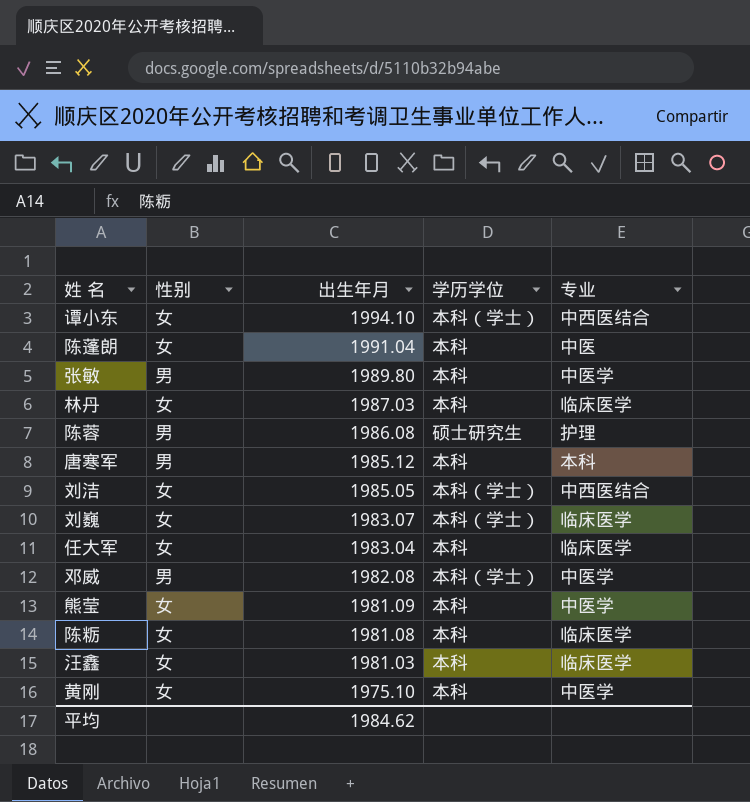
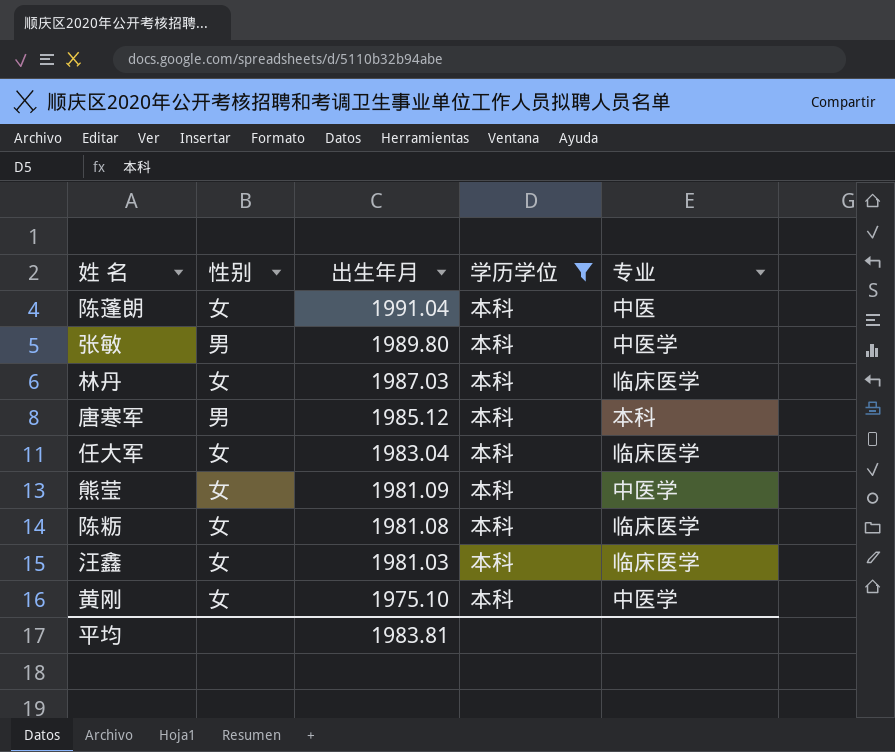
filter: none -> 学历学位 = 本科
平均 | 出生年月: 1984.62 -> 1983.81

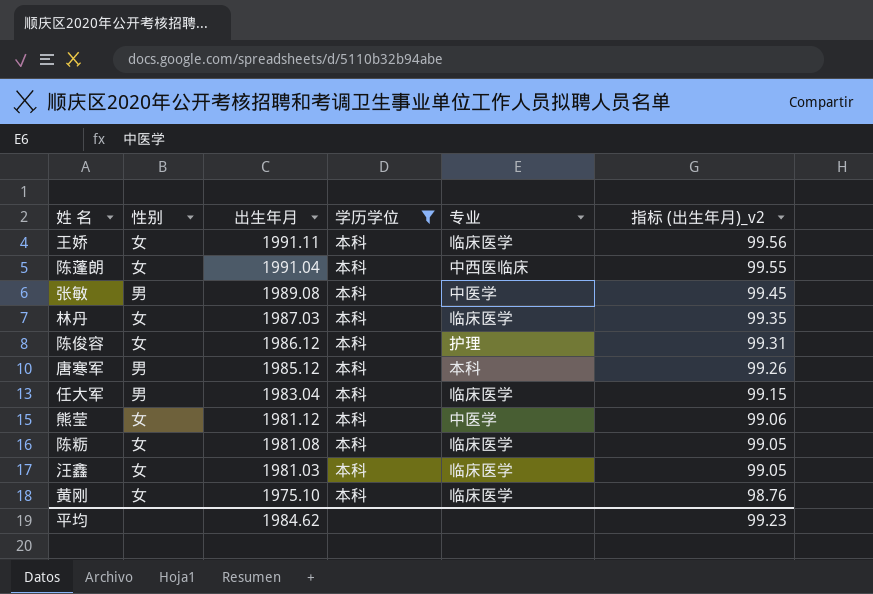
column 指标 (出生年月)_v2 | formula: none -> [出生年月] * 0.05
row 王娇: none -> 女 | 1991.11 | 本科 | 临床医学 | 99.56
陈蓬朗 | 专业: 中医 -> 中西医临床
张敏 | 出生年月: 1989.80 -> 1989.08
row 陈俊容: none -> 女 | 1986.12 | 本科 | 护理 | 99.31
任大军 | 性别: 女 -> 男
熊莹 | 出生年月: 1981.09 -> 1981.12
黄刚 | 专业: 中医学 -> 临床医学
平均 | 出生年月: 1983.81 -> 1984.62

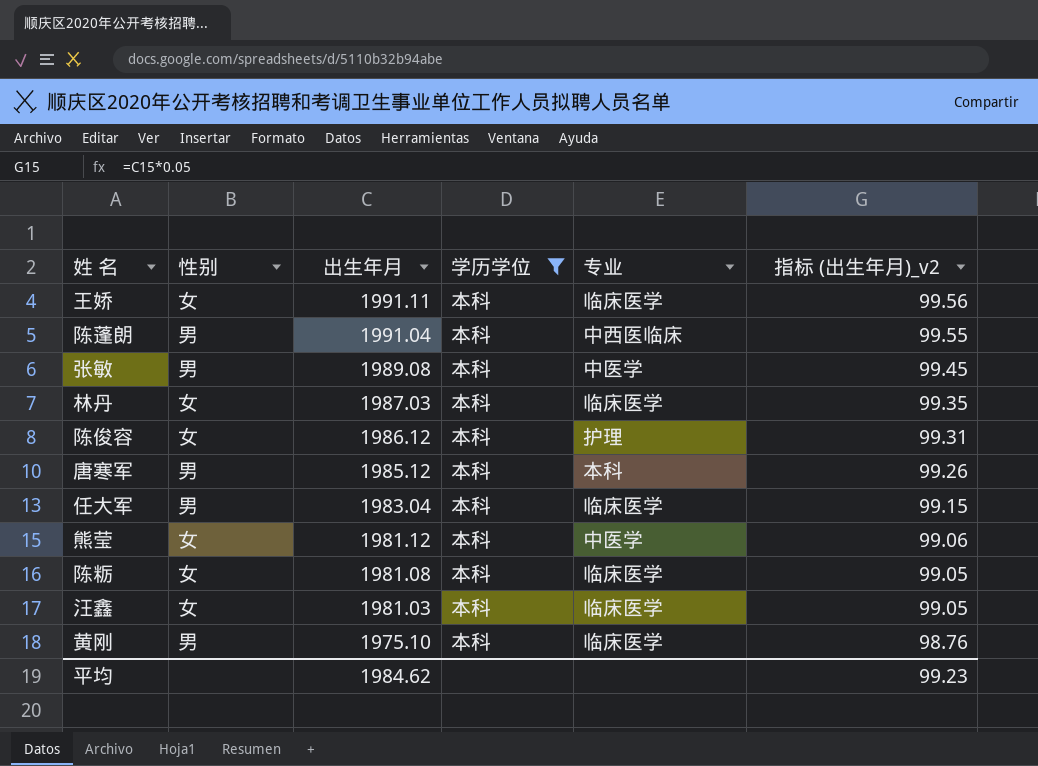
陈蓬朗 | 性别: 女 -> 男
黄刚 | 性别: 女 -> 男

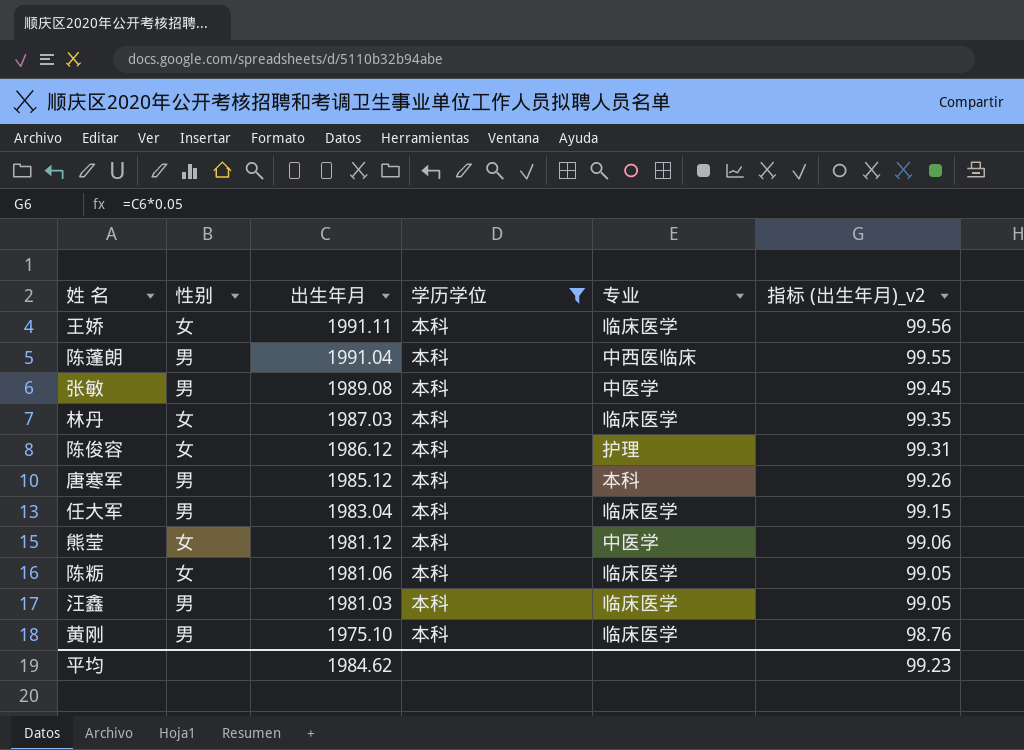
陈粝 | 出生年月: 1981.08 -> 1981.06
汪鑫 | 性别: 女 -> 男

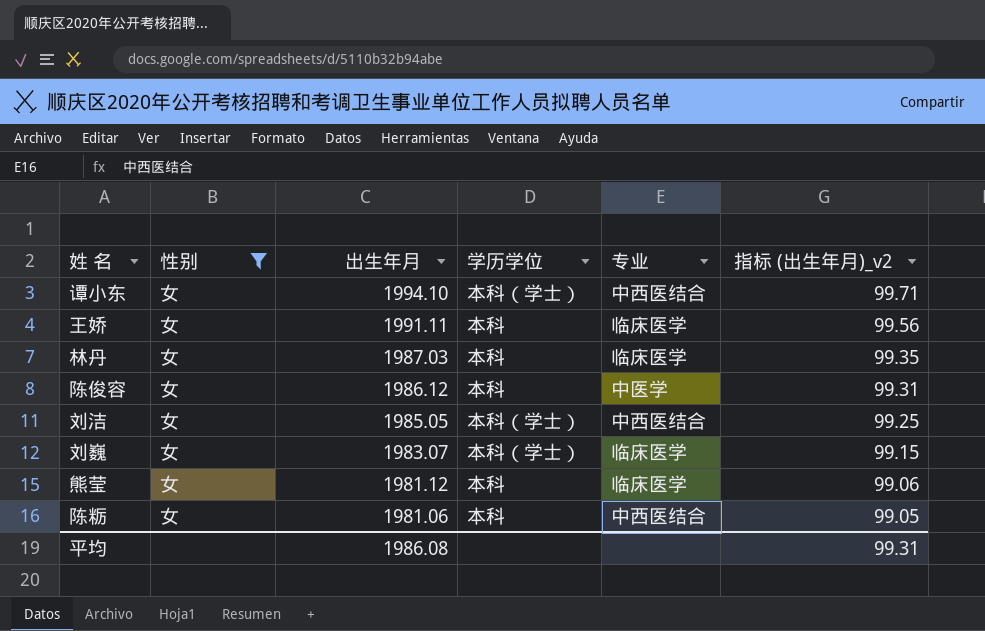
filter: 学历学位 = 本科 -> 性别 = 女
陈俊容 | 专业: 护理 -> 中医学
熊莹 | 专业: 中医学 -> 临床医学
陈粝 | 专业: 临床医学 -> 中西医结合
平均 | 出生年月: 1984.62 -> 1986.08
平均 | 指标 (出生年月)_v2: 99.23 -> 99.31

